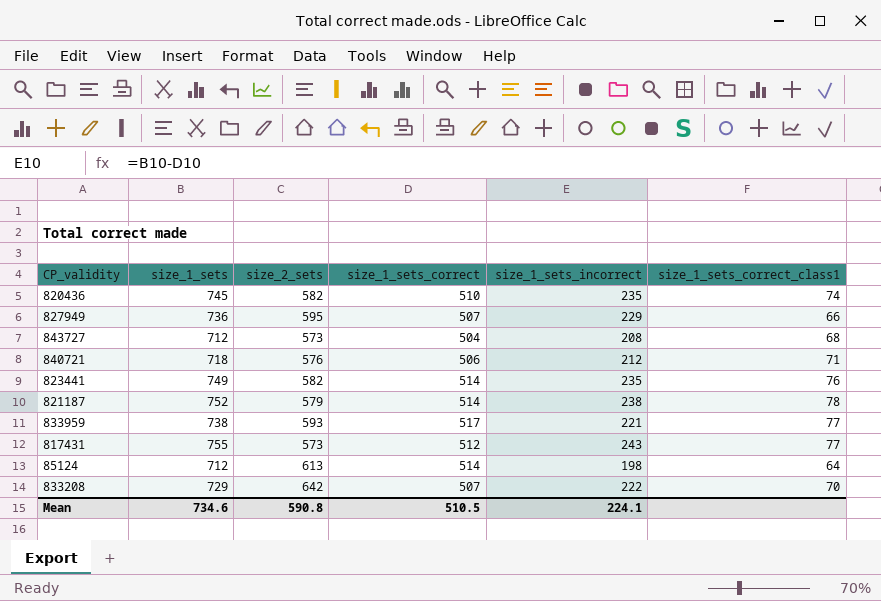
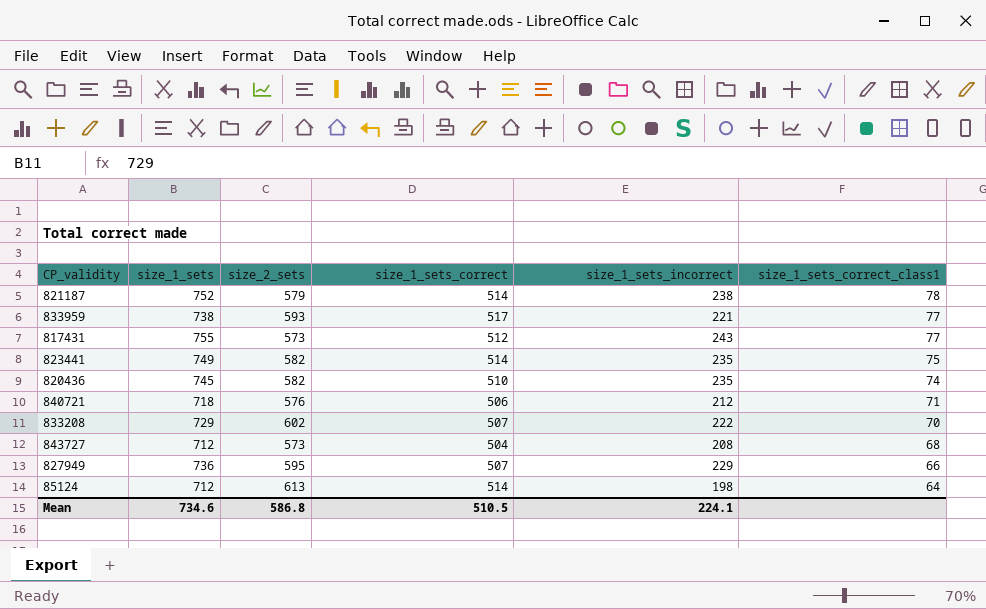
row order: none -> size_1_sets_correct_class1 descending
823441 | size_1_sets_correct_class1: 76 -> 75
833208 | size_2_sets: 642 -> 602
Mean | size_2_sets: 590.8 -> 586.8

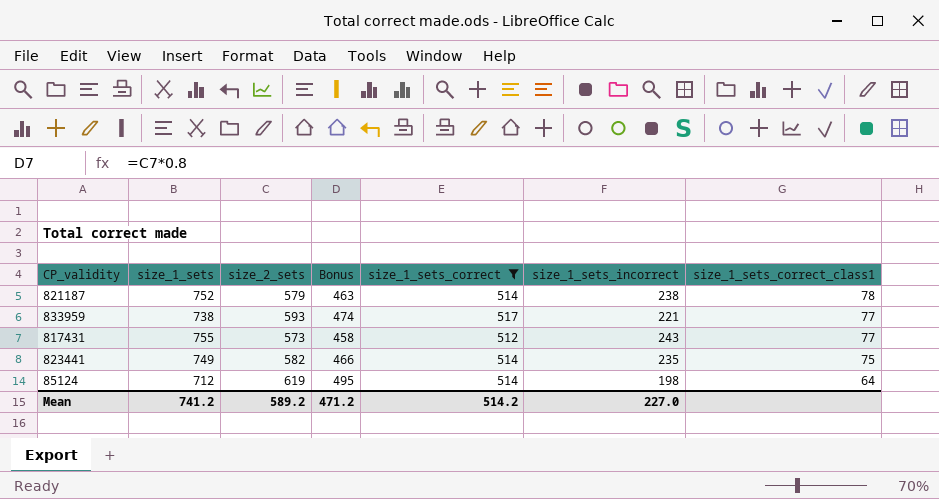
filter: none -> size_1_sets_correct >= 512
column Bonus | formula: none -> [size_2_sets] * 0.8
85124 | size_2_sets: 613 -> 619
Mean | size_1_sets: 734.6 -> 741.2
Mean | size_2_sets: 586.8 -> 589.2
Mean | size_1_sets_correct: 510.5 -> 514.2
Mean | size_1_sets_incorrect: 224.1 -> 227.0

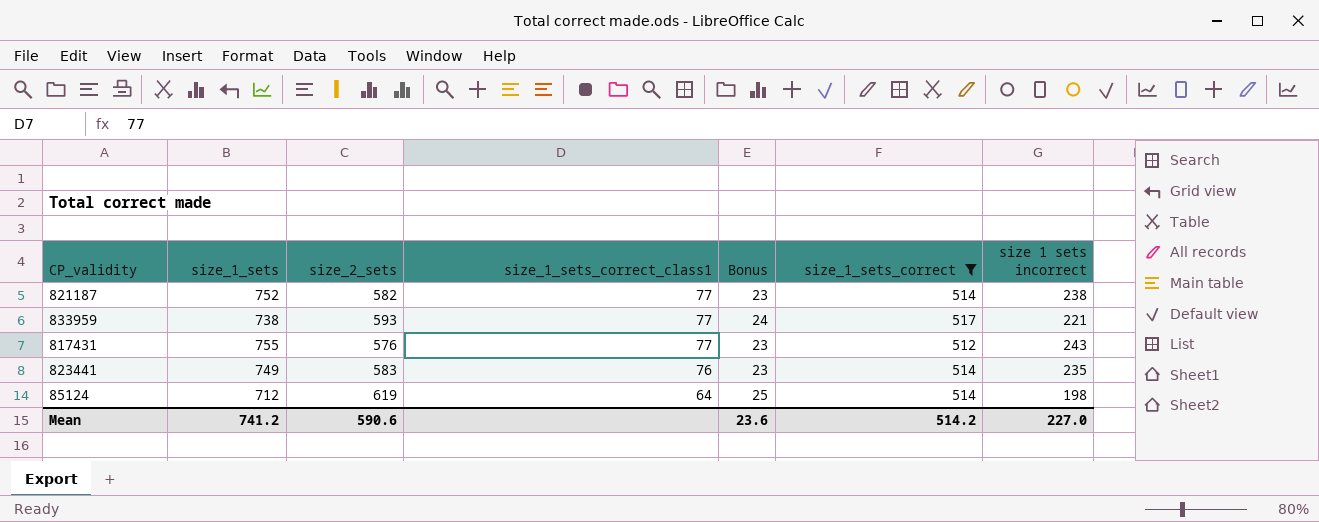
column size_1_sets_correct_class1 | position: 7 -> 4
column Bonus | formula: [size_2_sets] * 0.8 -> [size_2_sets] * 0.04
column name: size_1_sets_incorrect -> size 1 sets incorrect
821187 | size_2_sets: 579 -> 582
821187 | size_1_sets_correct_class1: 78 -> 77
817431 | size_2_sets: 573 -> 576
823441 | size_2_sets: 582 -> 583
823441 | size_1_sets_correct_class1: 75 -> 76
Mean | size_2_sets: 589.2 -> 590.6
Mean | Bonus: 471.2 -> 23.6

